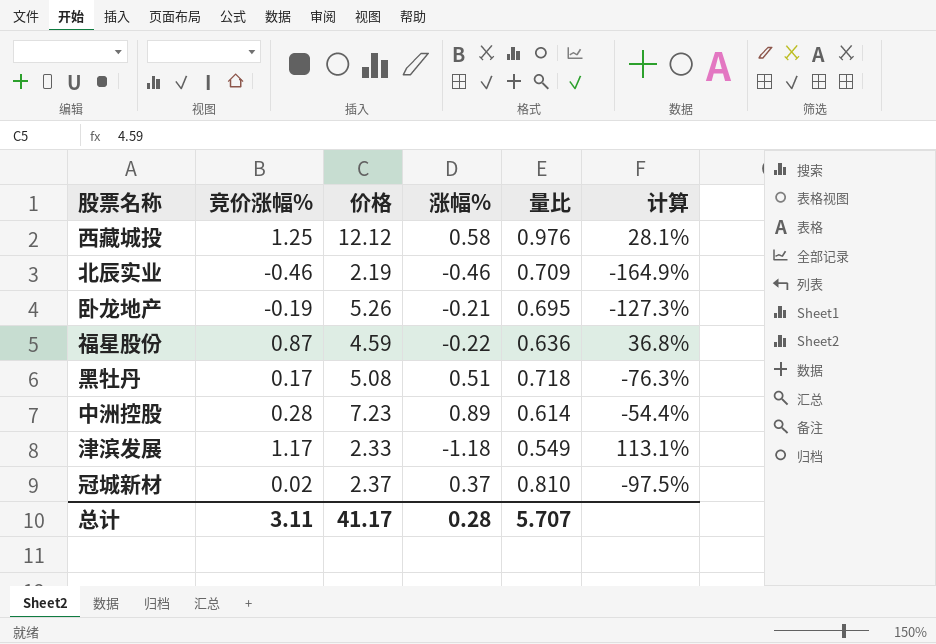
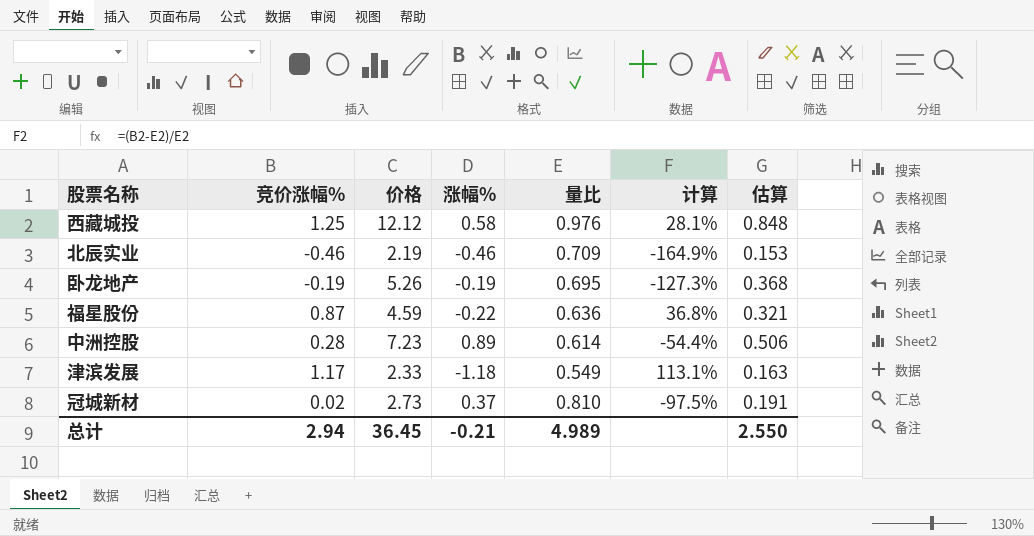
column 估算 | formula: none -> [价格] * 0.07
row 黑牡丹: 0.17 | 5.08 | 0.51 | 0.718 | -76.3% -> none
卧龙地产 | 涨幅%: -0.21 -> -0.19
冠城新材 | 价格: 2.37 -> 2.73
总计 | 竞价涨幅%: 3.11 -> 2.94
总计 | 价格: 41.17 -> 36.45
总计 | 涨幅%: 0.28 -> -0.21
总计 | 量比: 5.707 -> 4.989

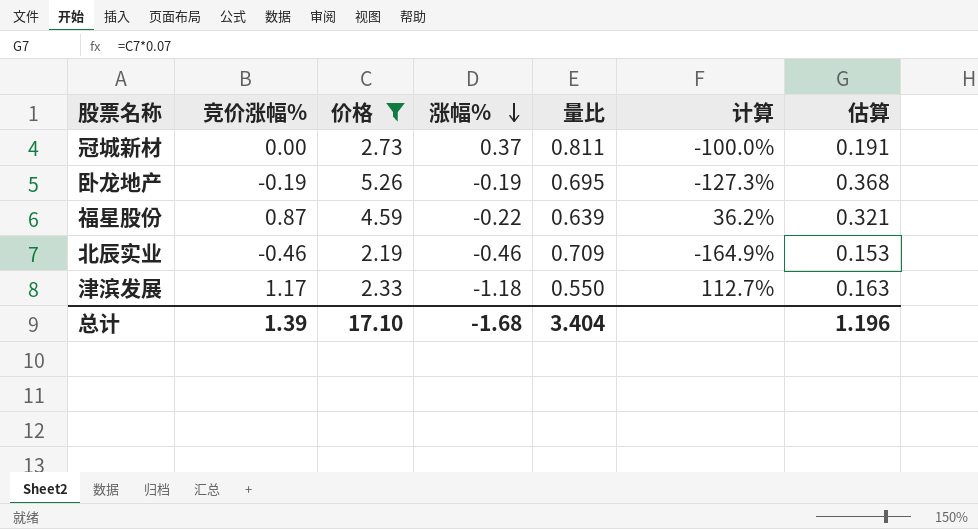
filter: none -> 价格 <= 5.26
row order: none -> 涨幅% descending
冠城新材 | 竞价涨幅%: 0.02 -> 0.00
冠城新材 | 量比: 0.810 -> 0.811
冠城新材 | 计算: -97.5% -> -100.0%
福星股份 | 量比: 0.636 -> 0.639
福星股份 | 计算: 36.8% -> 36.2%
津滨发展 | 量比: 0.549 -> 0.550
津滨发展 | 计算: 113.1% -> 112.7%
总计 | 竞价涨幅%: 2.94 -> 1.39
总计 | 价格: 36.45 -> 17.10
总计 | 涨幅%: -0.21 -> -1.68
总计 | 量比: 4.989 -> 3.404
总计 | 估算: 2.550 -> 1.196

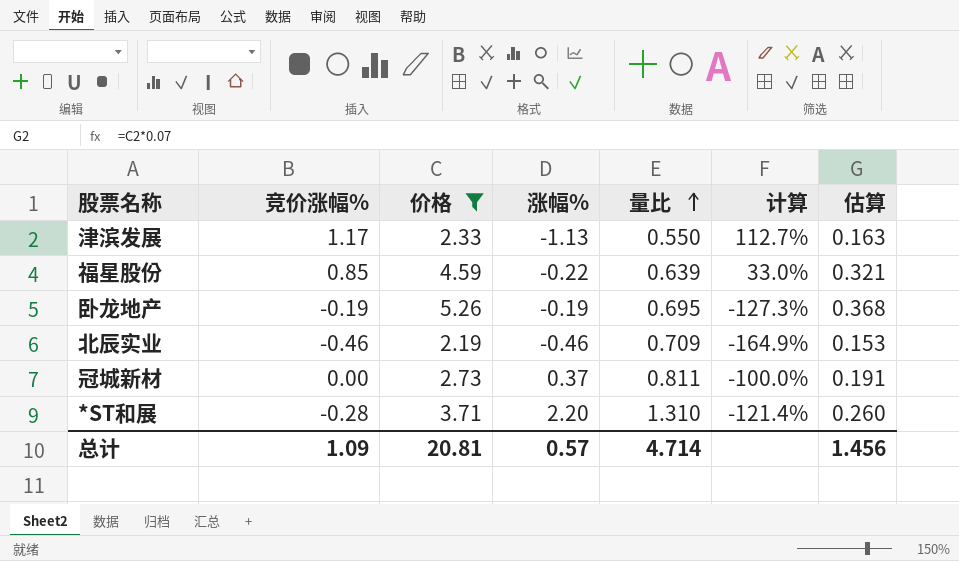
row order: 涨幅% descending -> 量比 ascending
津滨发展 | 涨幅%: -1.18 -> -1.13
福星股份 | 竞价涨幅%: 0.87 -> 0.85
福星股份 | 计算: 36.2% -> 33.0%
row *ST和展: none -> -0.28 | 3.71 | 2.20 | 1.310 | -121.4% | 0.260
总计 | 竞价涨幅%: 1.39 -> 1.09
总计 | 价格: 17.10 -> 20.81
总计 | 涨幅%: -1.68 -> 0.57
总计 | 量比: 3.404 -> 4.714
总计 | 估算: 1.196 -> 1.456

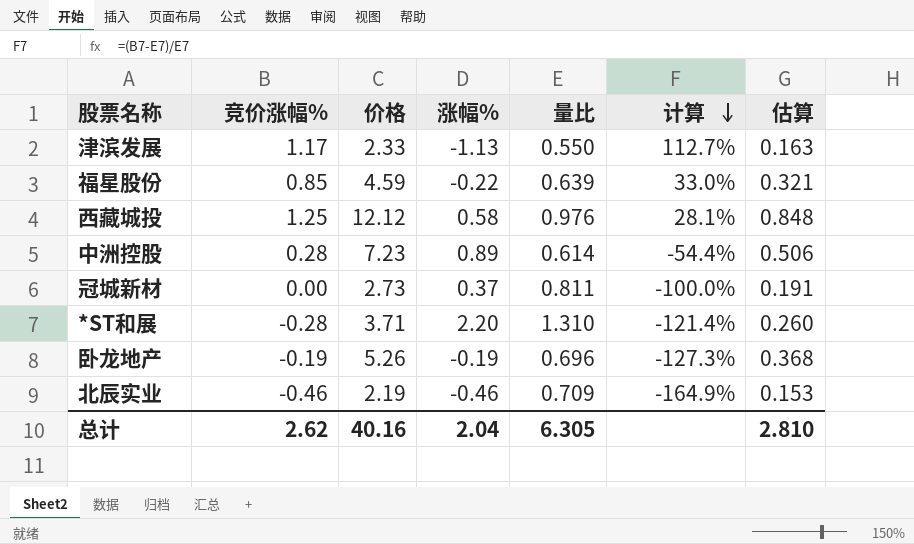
filter: 价格 <= 5.26 -> none
row order: 量比 ascending -> 计算 descending
卧龙地产 | 量比: 0.695 -> 0.696
总计 | 竞价涨幅%: 1.09 -> 2.62
总计 | 价格: 20.81 -> 40.16
总计 | 涨幅%: 0.57 -> 2.04
总计 | 量比: 4.714 -> 6.305
总计 | 估算: 1.456 -> 2.810

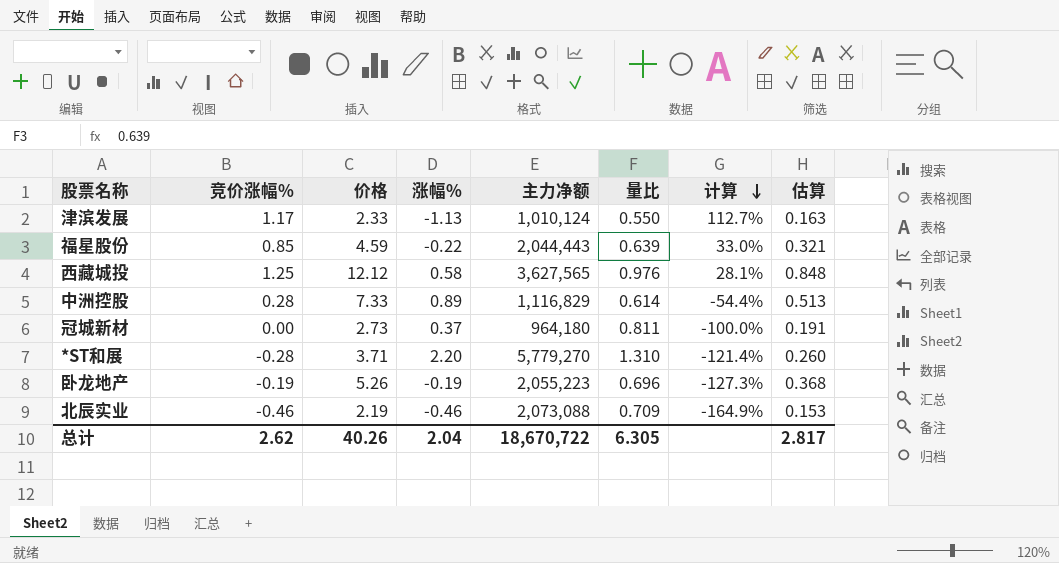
column 主力净额 | position: none -> 5
中洲控股 | 价格: 7.23 -> 7.33
中洲控股 | 估算: 0.506 -> 0.513
总计 | 价格: 40.16 -> 40.26
总计 | 估算: 2.810 -> 2.817

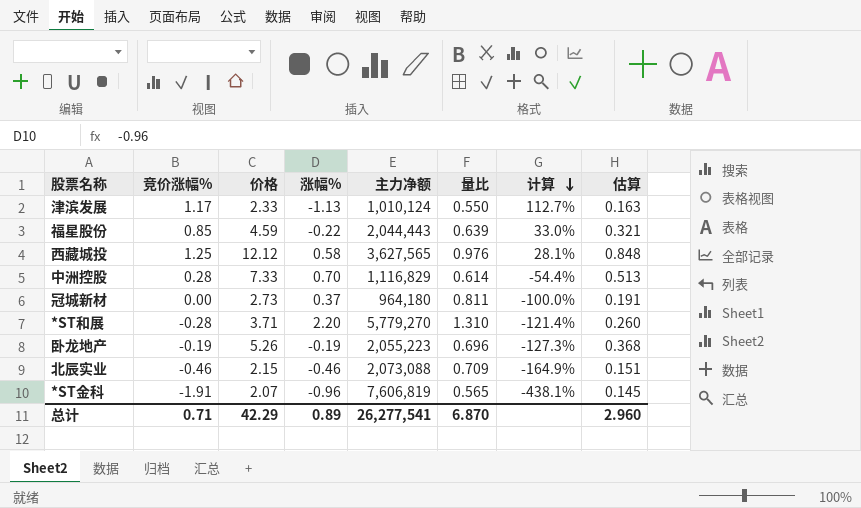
中洲控股 | 涨幅%: 0.89 -> 0.70
北辰实业 | 价格: 2.19 -> 2.15
北辰实业 | 估算: 0.153 -> 0.151
row *ST金科: none -> -1.91 | 2.07 | -0.96 | 7,606,819 | 0.565 | -438.1% | 0.145
总计 | 竞价涨幅%: 2.62 -> 0.71
总计 | 价格: 40.26 -> 42.29
总计 | 涨幅%: 2.04 -> 0.89
总计 | 主力净额: 18,670,722 -> 26,277,541
总计 | 量比: 6.305 -> 6.870
总计 | 估算: 2.817 -> 2.960

